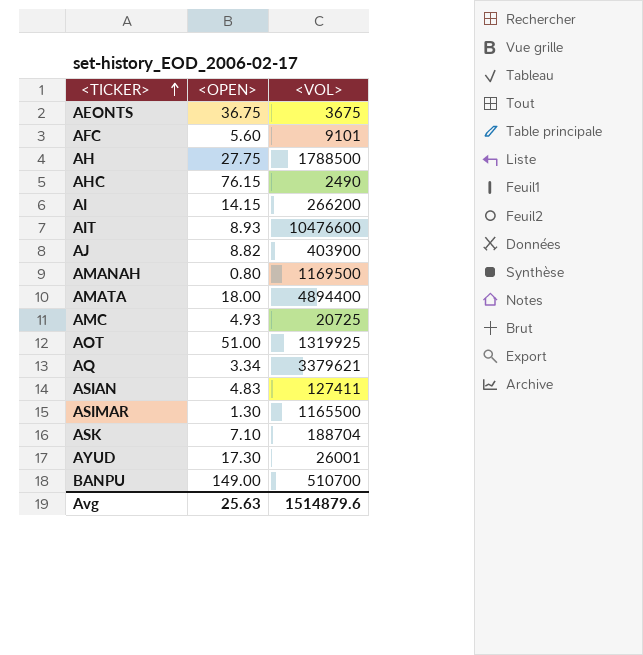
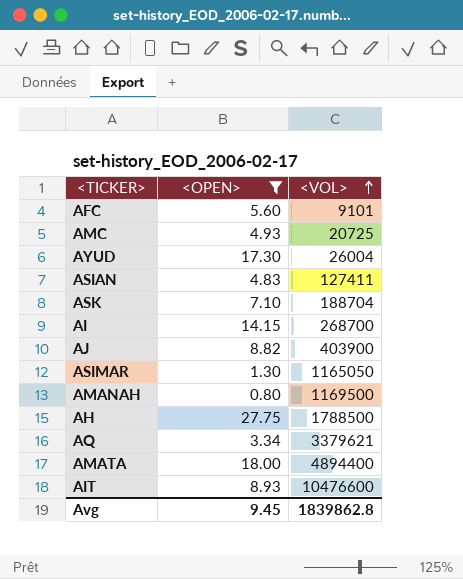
filter: none -> <OPEN> <= 27.75
row order: <TICKER> ascending -> <VOL> ascending
AYUD | <VOL>: 26001 -> 26004
AI | <VOL>: 266200 -> 268700
ASIMAR | <VOL>: 1165500 -> 1165050
Avg | <OPEN>: 25.63 -> 9.45
Avg | <VOL>: 1514879.6 -> 1839862.8

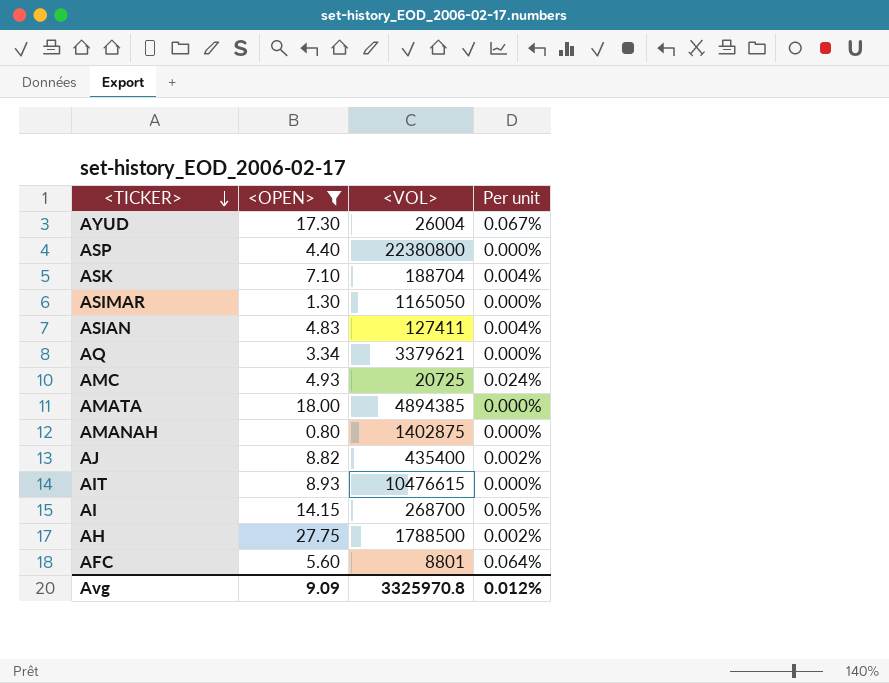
row order: <VOL> ascending -> <TICKER> descending
column Per unit | formula: none -> [<OPEN>] / [<VOL>]
row ASP: none -> 4.40 | 22380800 | 0.000%
AMATA | <VOL>: 4894400 -> 4894385
AMANAH | <VOL>: 1169500 -> 1402875
AJ | <VOL>: 403900 -> 435400
AIT | <VOL>: 10476600 -> 10476615
AFC | <VOL>: 9101 -> 8801
Avg | <OPEN>: 9.45 -> 9.09
Avg | <VOL>: 1839862.8 -> 3325970.8

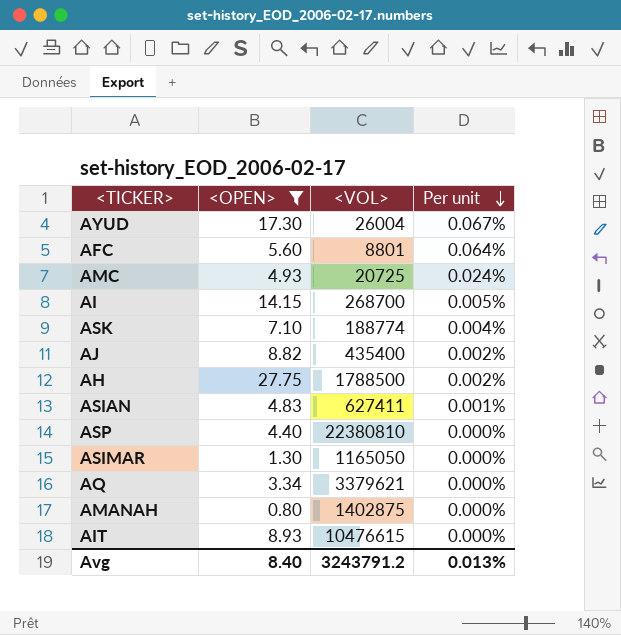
row order: <TICKER> descending -> Per unit descending
row AMATA: 18.00 | 4894385 | 0.000% -> none
ASK | <VOL>: 188704 -> 188774
ASIAN | <VOL>: 127411 -> 627411
ASIAN | Per unit: 0.004% -> 0.001%
ASP | <VOL>: 22380800 -> 22380810
Avg | <OPEN>: 9.09 -> 8.40
Avg | <VOL>: 3325970.8 -> 3243791.2
Avg | Per unit: 0.012% -> 0.013%

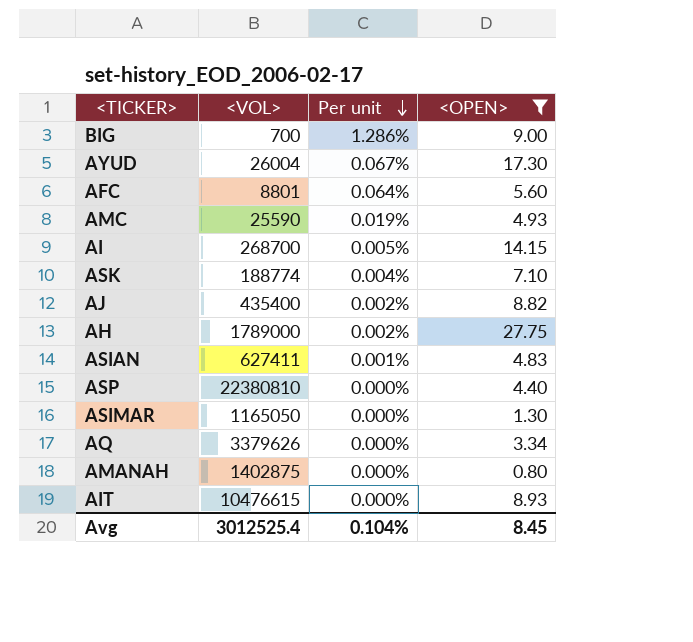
column <OPEN> | position: 2 -> 4
row BIG: none -> 700 | 1.286% | 9.00
AMC | <VOL>: 20725 -> 25590
AMC | Per unit: 0.024% -> 0.019%
AH | <VOL>: 1788500 -> 1789000
AQ | <VOL>: 3379621 -> 3379626
Avg | <VOL>: 3243791.2 -> 3012525.4
Avg | Per unit: 0.013% -> 0.104%
Avg | <OPEN>: 8.40 -> 8.45

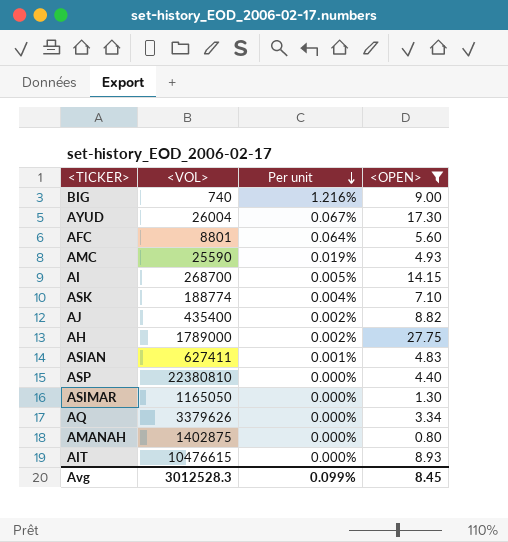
BIG | <VOL>: 700 -> 740
BIG | Per unit: 1.286% -> 1.216%
Avg | <VOL>: 3012525.4 -> 3012528.3
Avg | Per unit: 0.104% -> 0.099%

